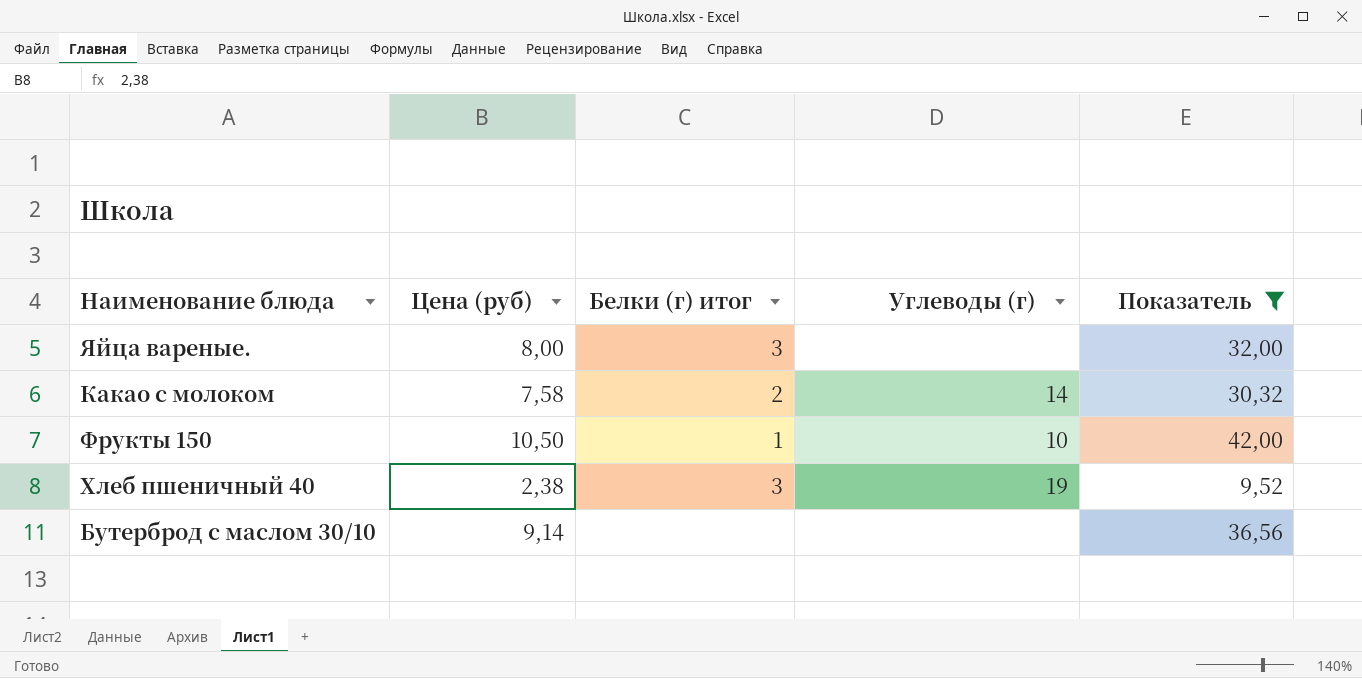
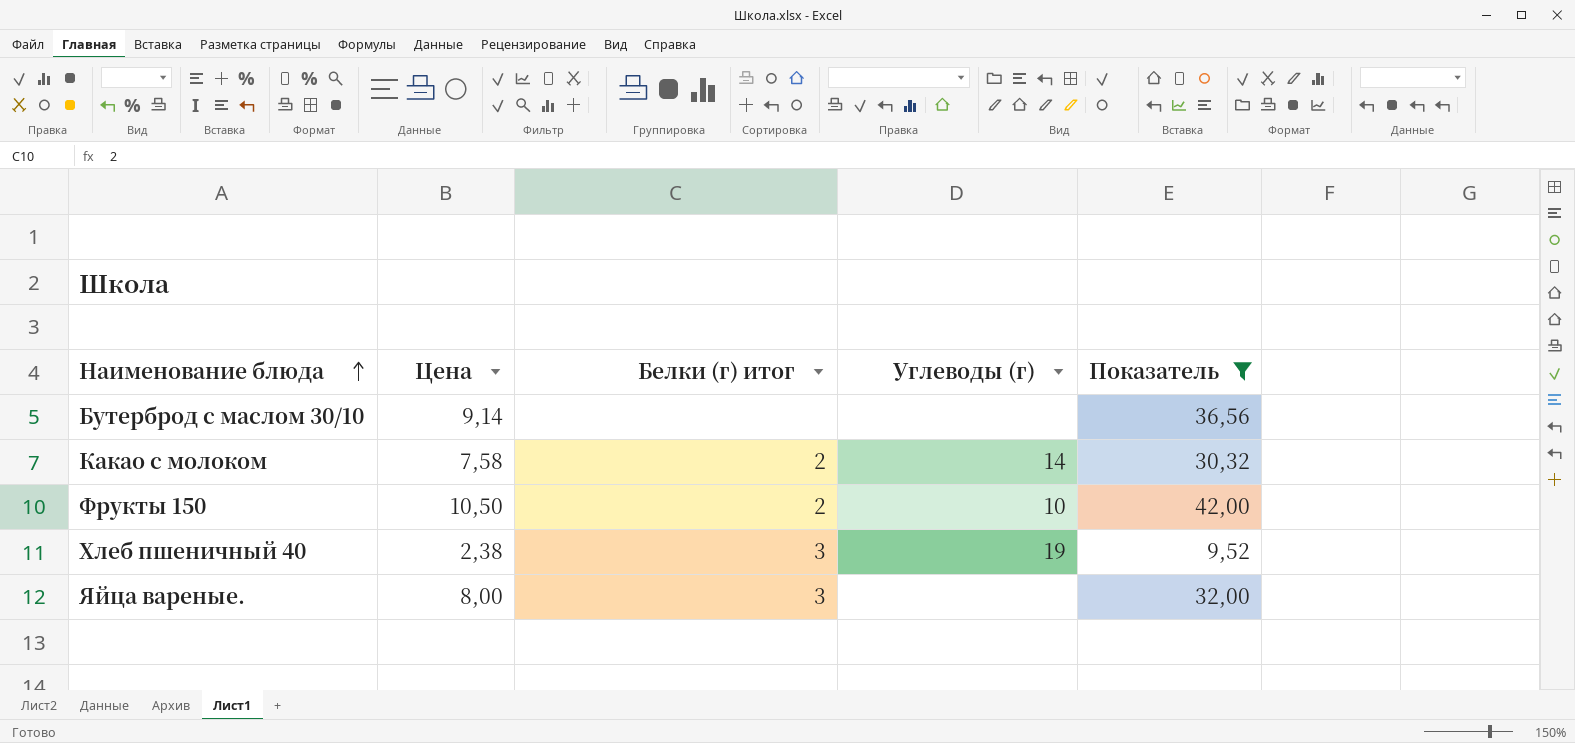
row order: none -> Наименование блюда ascending
column name: Цена (руб) -> Цена
Фрукты 150 | Белки (г) итог: 1 -> 2

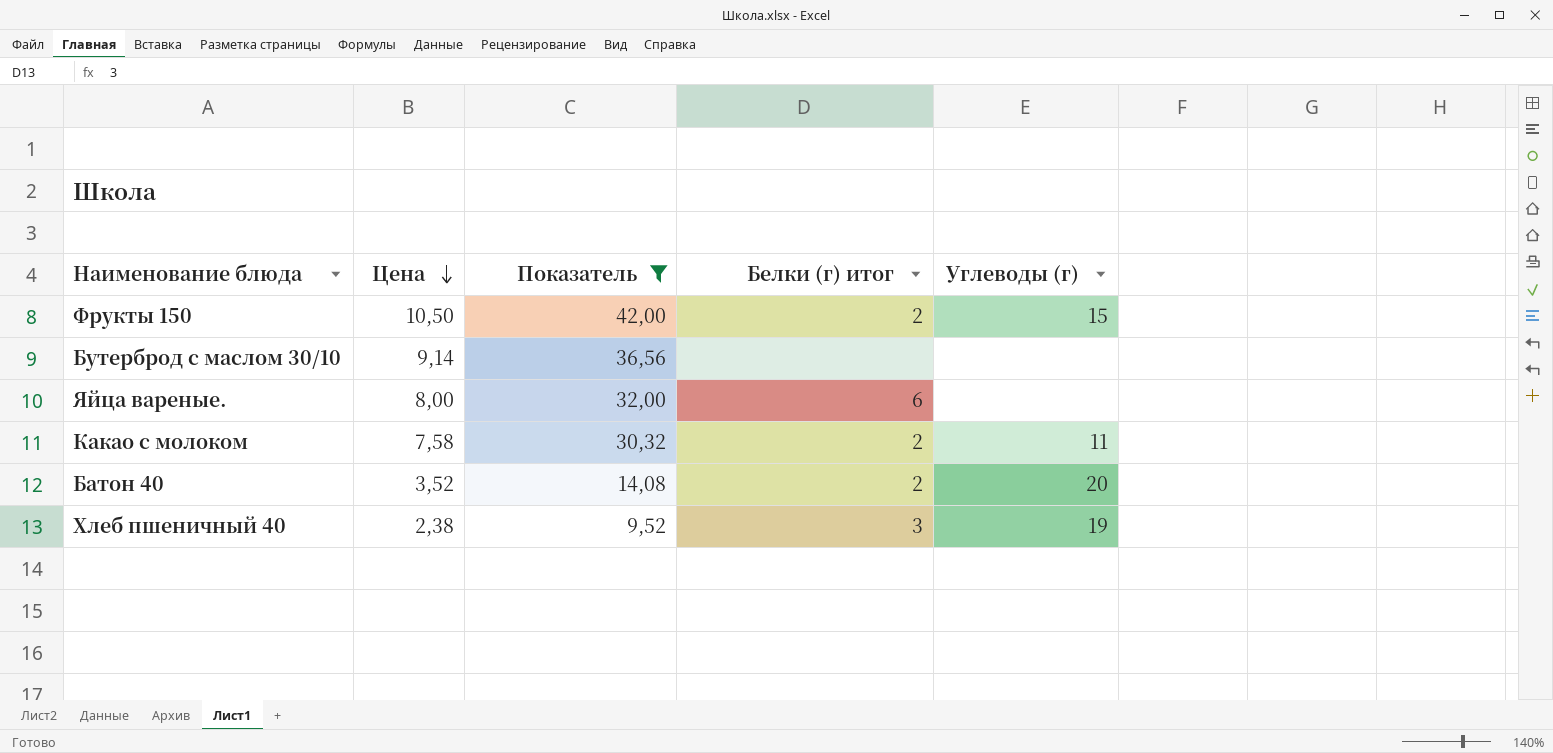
row order: Наименование блюда ascending -> Цена descending
column Показатель | position: 5 -> 3
Фрукты 150 | Углеводы (г): 10 -> 15
Яйца вареные. | Белки (г) итог: 3 -> 6
Какао с молоком | Углеводы (г): 14 -> 11
row Батон 40: none -> 3,52 | 14,08 | 2 | 20

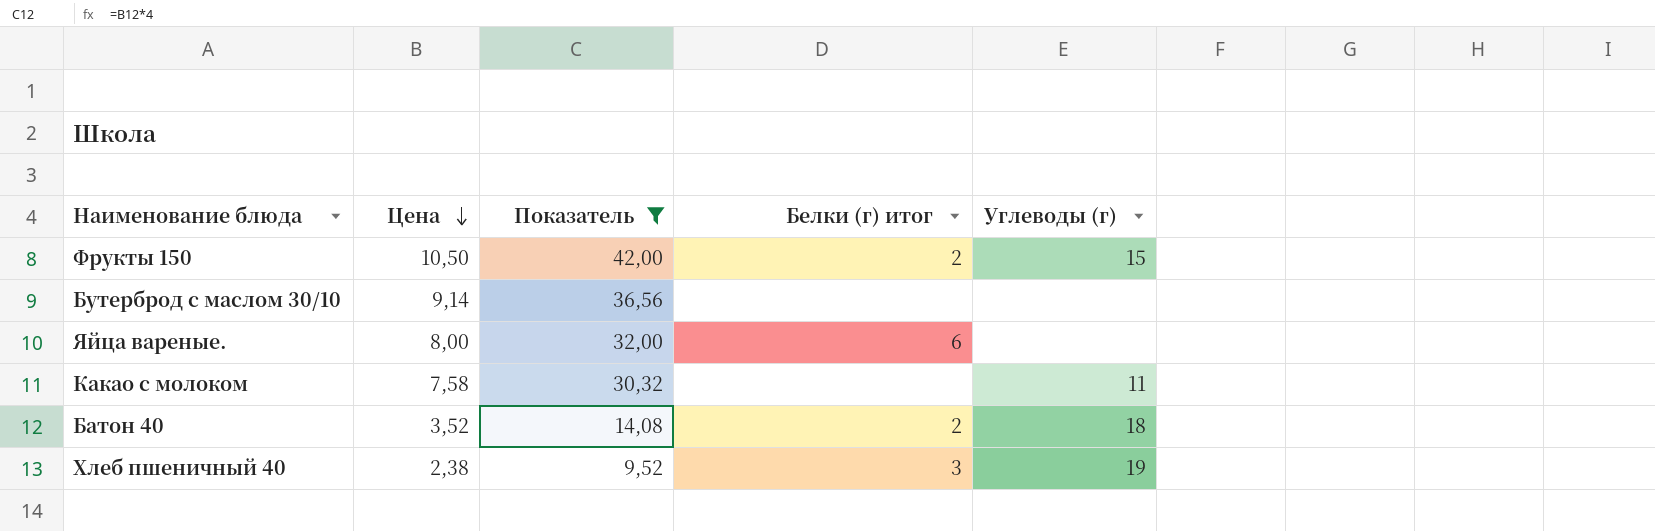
Какао с молоком | Белки (г) итог: 2 -> none
Батон 40 | Углеводы (г): 20 -> 18

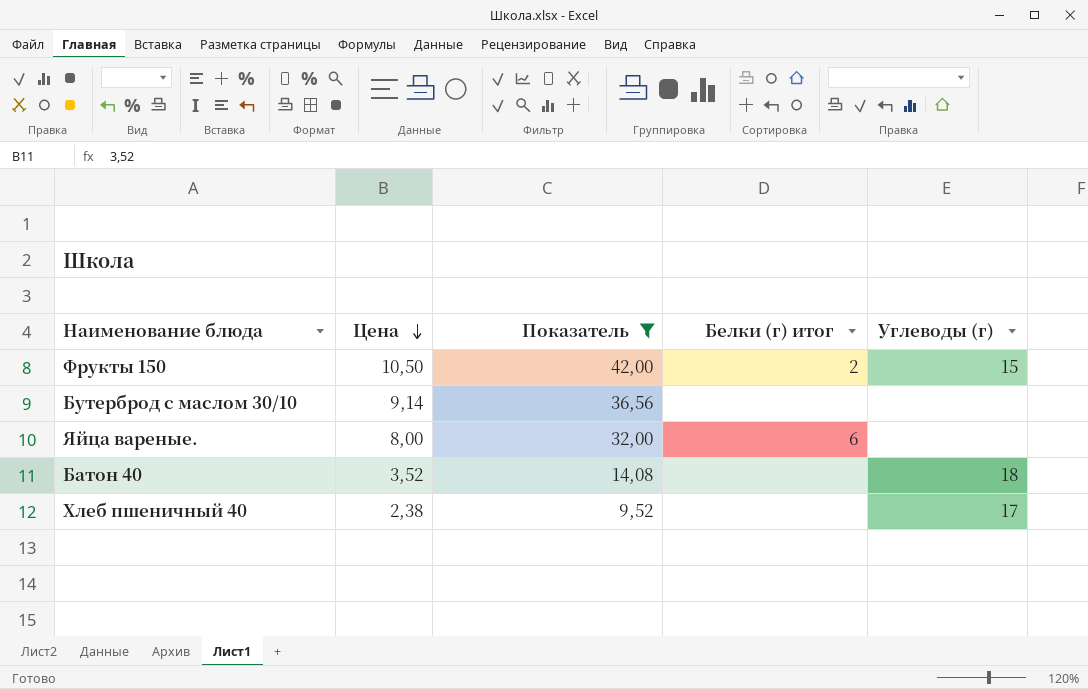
row Какао с молоком: 7,58 | 30,32 | none | 11 -> none
Батон 40 | Белки (г) итог: 2 -> none
Хлеб пшеничный 40 | Белки (г) итог: 3 -> none
Хлеб пшеничный 40 | Углеводы (г): 19 -> 17

